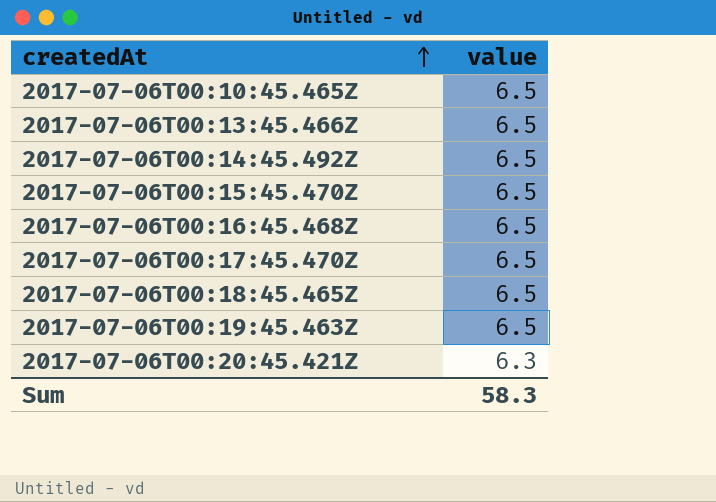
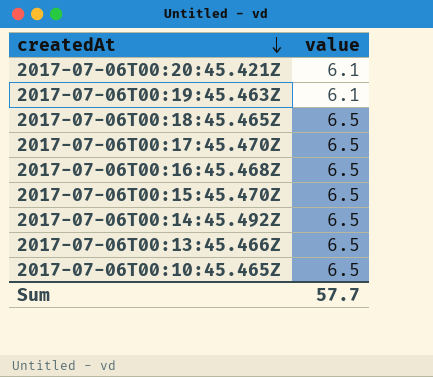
row order: createdAt ascending -> createdAt descending
2017-07-06T00:20:45.421Z | value: 6.3 -> 6.1
2017-07-06T00:19:45.463Z | value: 6.5 -> 6.1
Sum | value: 58.3 -> 57.7

